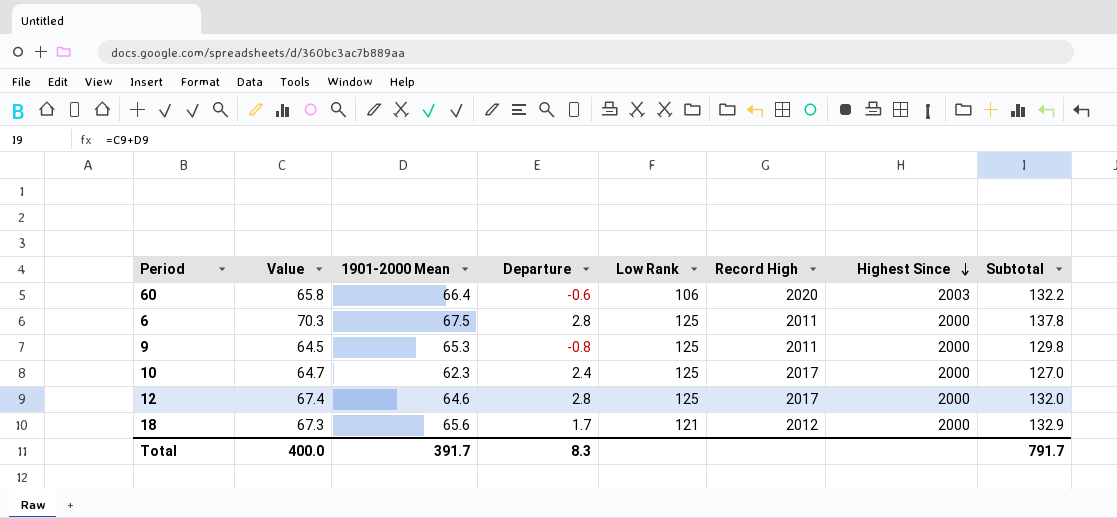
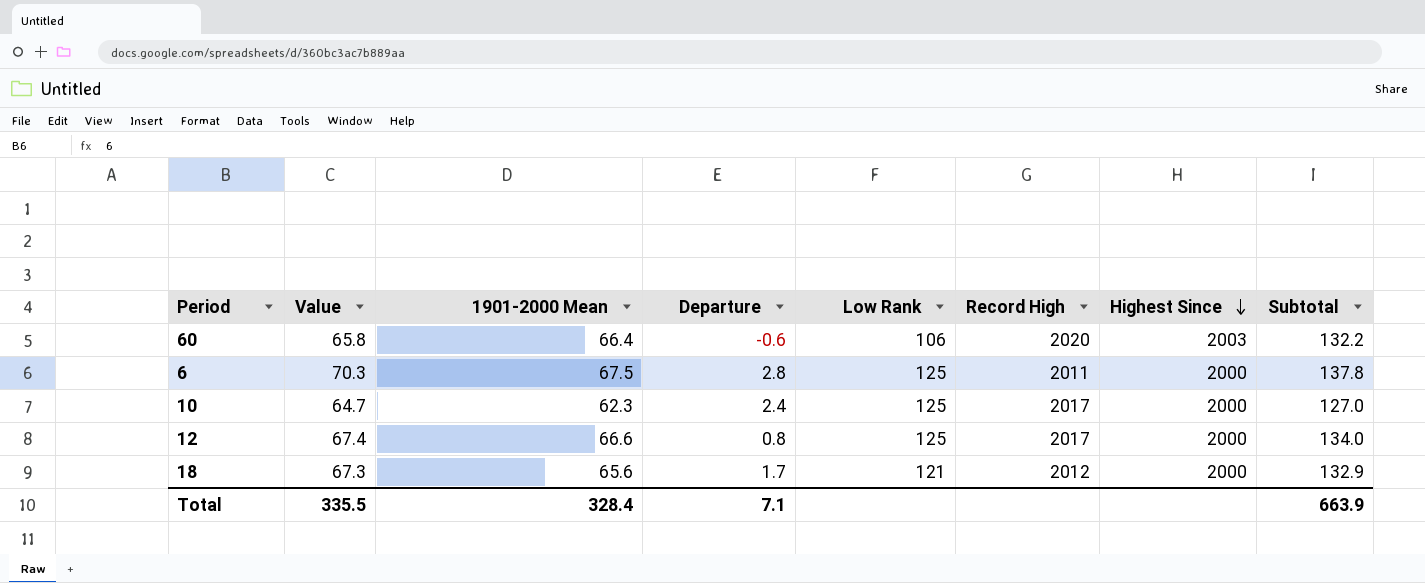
row 9: 64.5 | 65.3 | -0.8 | 125 | 2011 | 2000 | 129.8 -> none
12 | 1901-2000 Mean: 64.6 -> 66.6
12 | Departure: 2.8 -> 0.8
12 | Subtotal: 132.0 -> 134.0
Total | Value: 400.0 -> 335.5
Total | 1901-2000 Mean: 391.7 -> 328.4
Total | Departure: 8.3 -> 7.1
Total | Subtotal: 791.7 -> 663.9

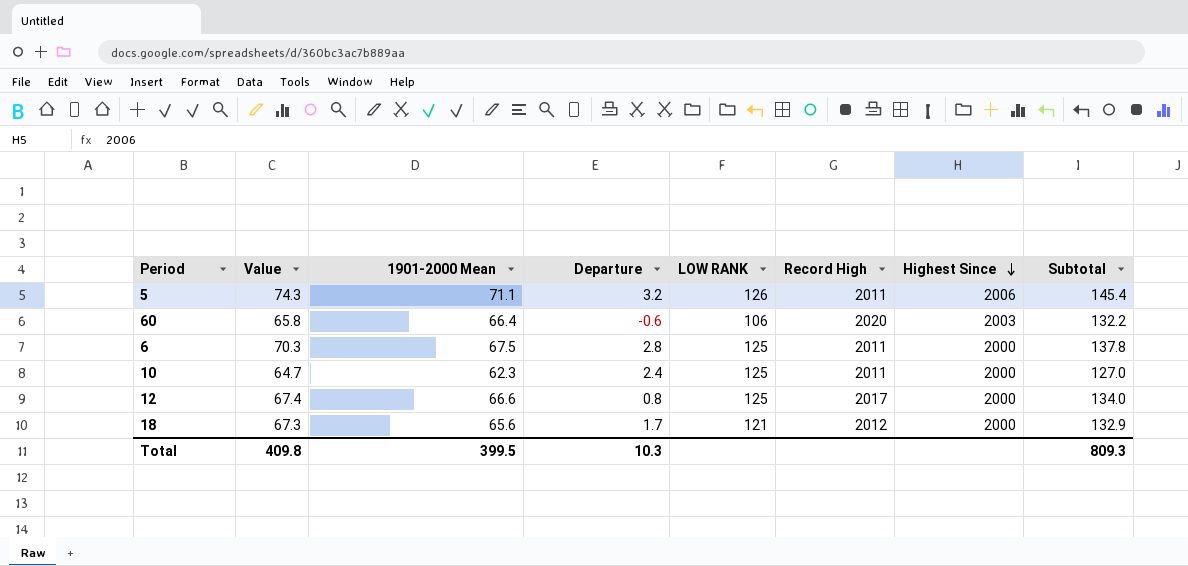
column name: Low Rank -> LOW RANK
row 5: none -> 74.3 | 71.1 | 3.2 | 126 | 2011 | 2006 | 145.4
10 | Record High: 2017 -> 2011
Total | Value: 335.5 -> 409.8
Total | 1901-2000 Mean: 328.4 -> 399.5
Total | Departure: 7.1 -> 10.3
Total | Subtotal: 663.9 -> 809.3

